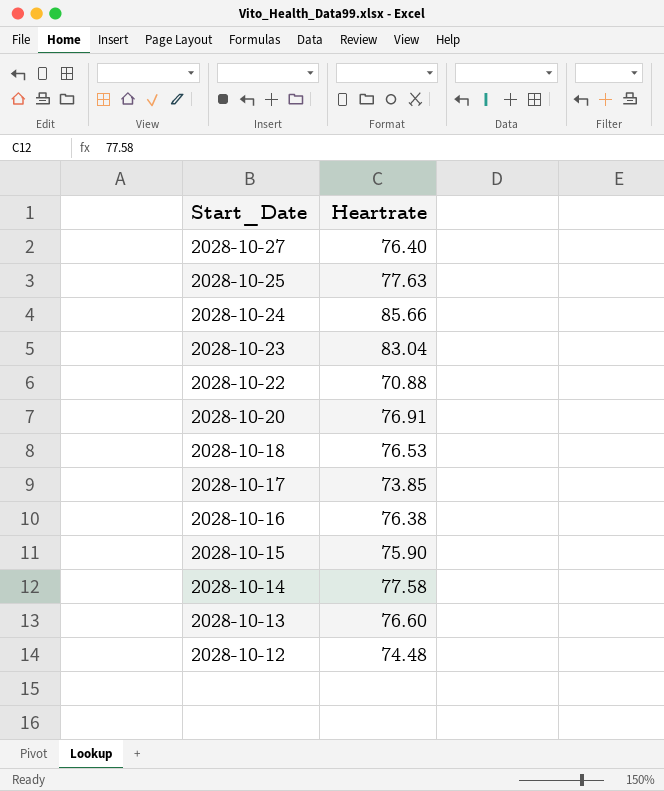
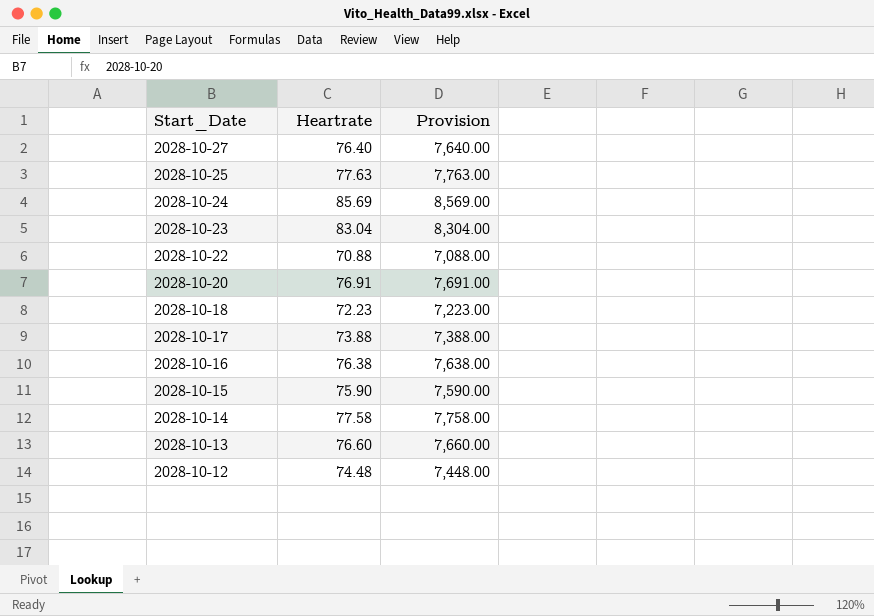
column Provision | formula: none -> [Heartrate] * 100
2028-10-24 | Heartrate: 85.66 -> 85.69
2028-10-18 | Heartrate: 76.53 -> 72.23
2028-10-17 | Heartrate: 73.85 -> 73.88

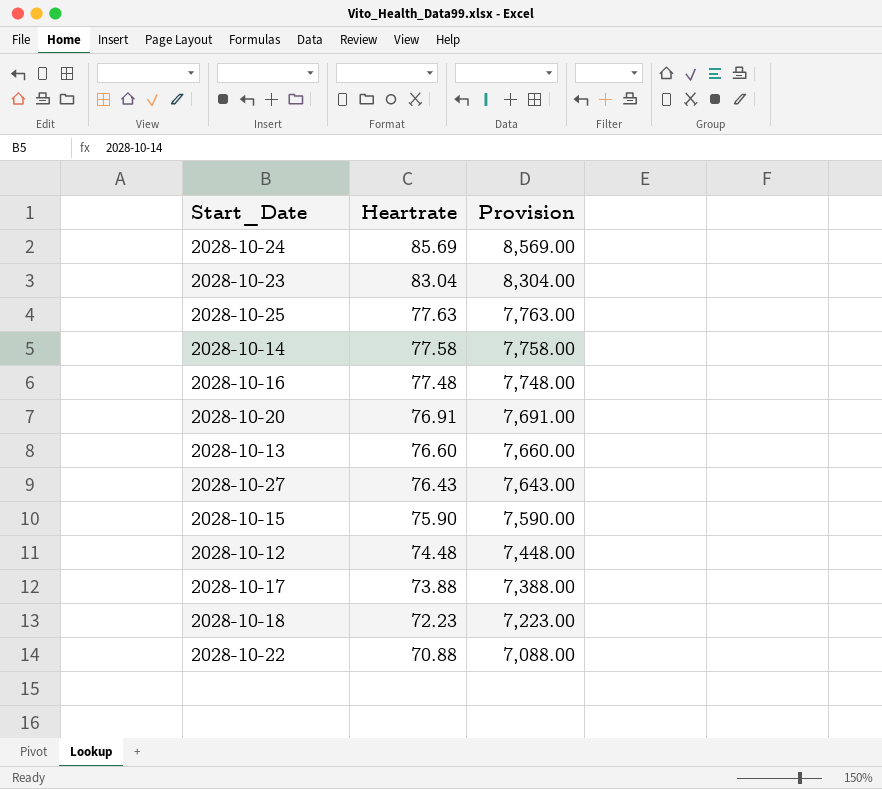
row order: Start_Date descending -> Heartrate descending
2028-10-16 | Heartrate: 76.38 -> 77.48
2028-10-16 | Provision: 7,638.00 -> 7,748.00
2028-10-27 | Heartrate: 76.40 -> 76.43
2028-10-27 | Provision: 7,640.00 -> 7,643.00

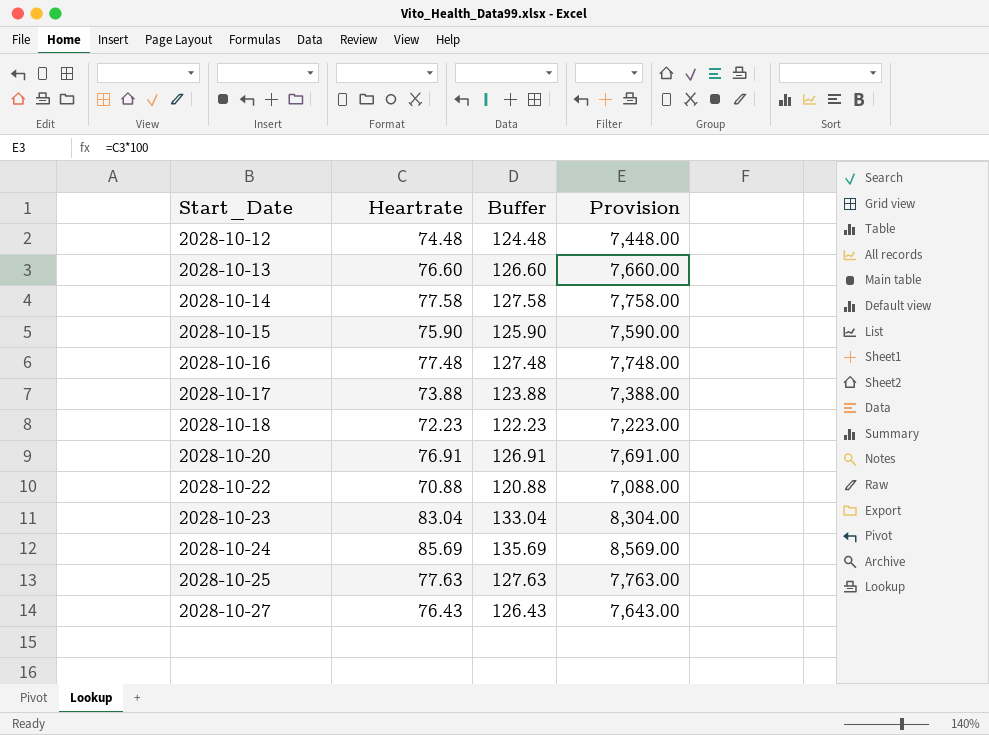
row order: Heartrate descending -> Start_Date ascending
column Buffer | formula: none -> [Heartrate] + 50

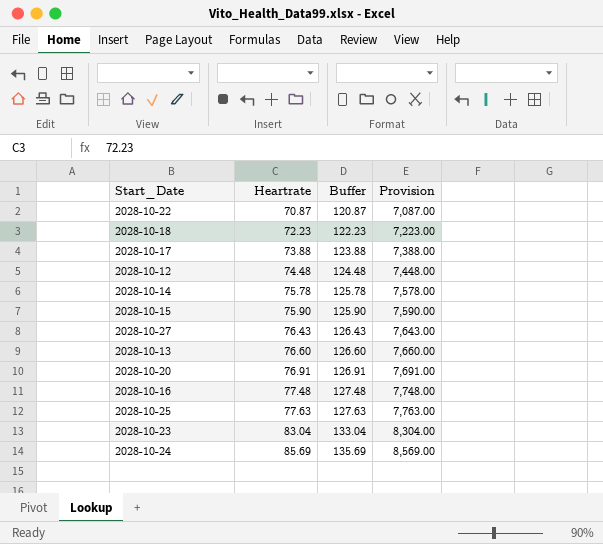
row order: Start_Date ascending -> Heartrate ascending
2028-10-22 | Heartrate: 70.88 -> 70.87
2028-10-22 | Buffer: 120.88 -> 120.87
2028-10-22 | Provision: 7,088.00 -> 7,087.00
2028-10-14 | Heartrate: 77.58 -> 75.78
2028-10-14 | Buffer: 127.58 -> 125.78
2028-10-14 | Provision: 7,758.00 -> 7,578.00

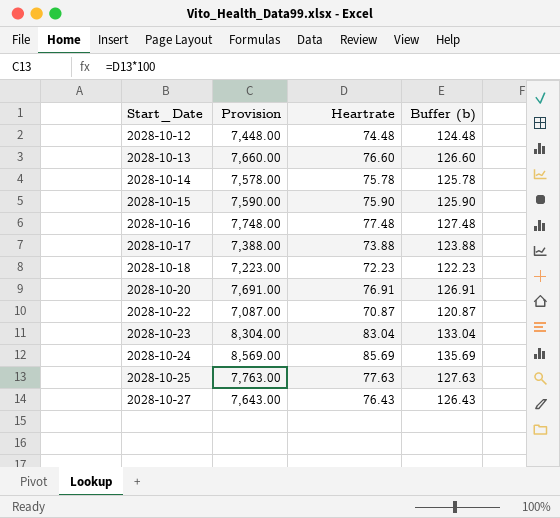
row order: Heartrate ascending -> Start_Date ascending
column Provision | position: 4 -> 2
column name: Buffer -> Buffer (b)

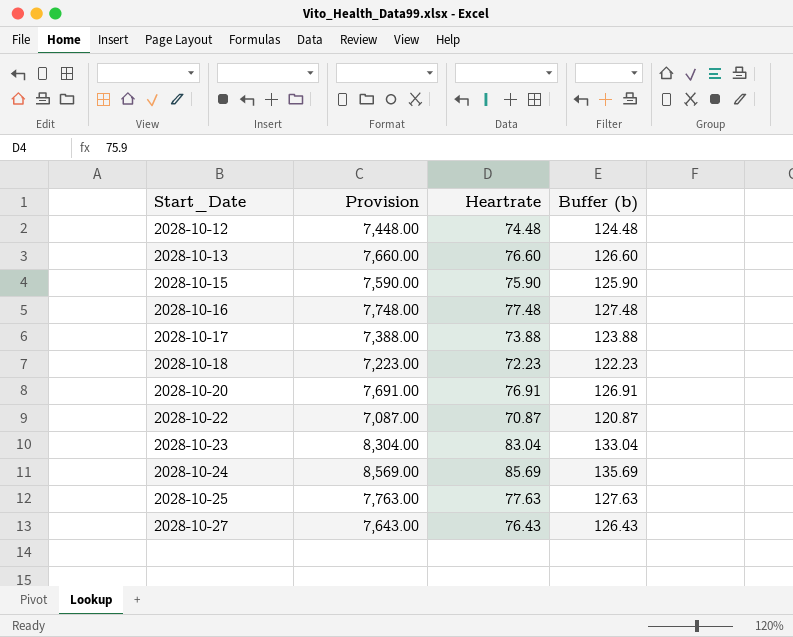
row 2028-10-14: 7,578.00 | 75.78 | 125.78 -> none

